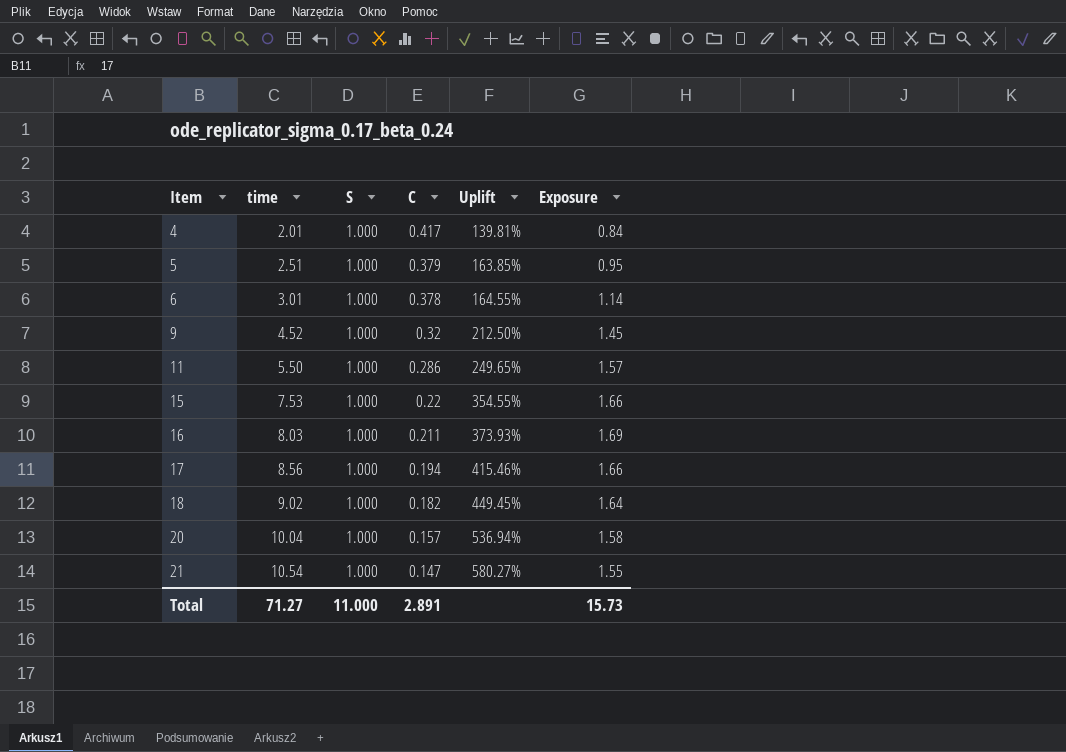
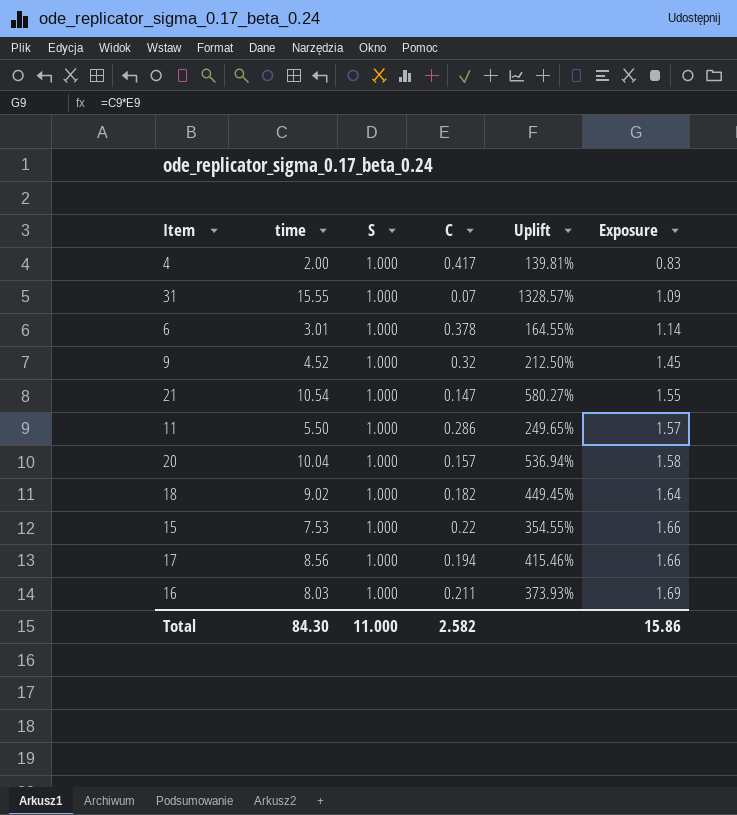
row order: Item ascending -> Exposure ascending
row 5: 2.51 | 1.000 | 0.379 | 163.85% | 0.95 -> none
4 | time: 2.01 -> 2.00
4 | Exposure: 0.84 -> 0.83
row 31: none -> 15.55 | 1.000 | 0.07 | 1328.57% | 1.09
Total | time: 71.27 -> 84.30
Total | C: 2.891 -> 2.582
Total | Exposure: 15.73 -> 15.86

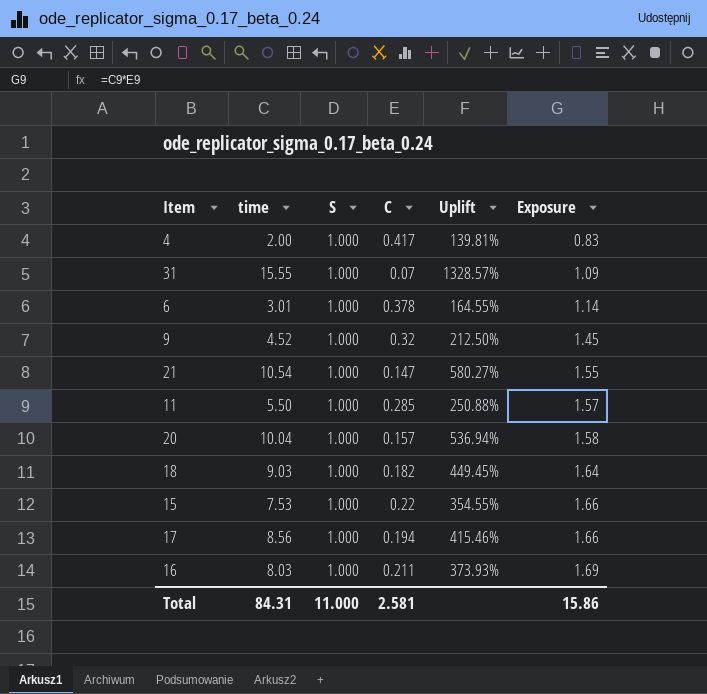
11 | C: 0.286 -> 0.285
11 | Uplift: 249.65% -> 250.88%
18 | time: 9.02 -> 9.03
Total | time: 84.30 -> 84.31
Total | C: 2.582 -> 2.581

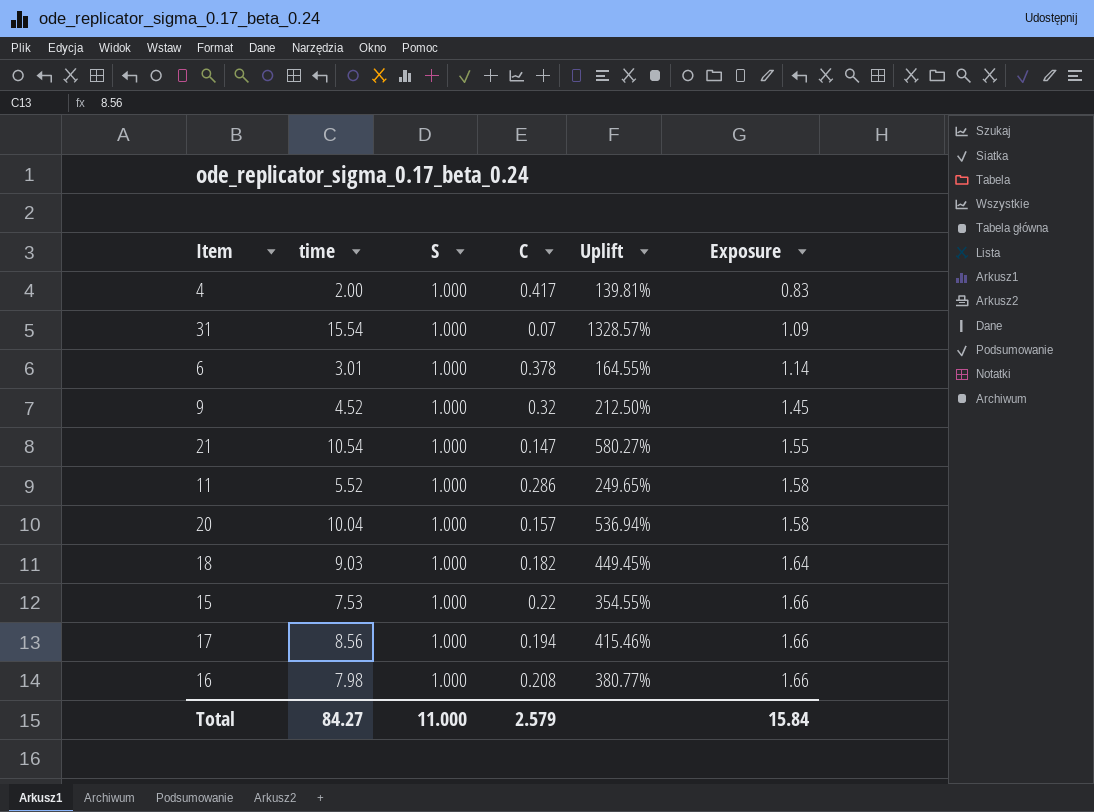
31 | time: 15.55 -> 15.54
11 | time: 5.50 -> 5.52
11 | C: 0.285 -> 0.286
11 | Uplift: 250.88% -> 249.65%
11 | Exposure: 1.57 -> 1.58
16 | time: 8.03 -> 7.98
16 | C: 0.211 -> 0.208
16 | Uplift: 373.93% -> 380.77%
16 | Exposure: 1.69 -> 1.66
Total | time: 84.31 -> 84.27
Total | C: 2.581 -> 2.579
Total | Exposure: 15.86 -> 15.84

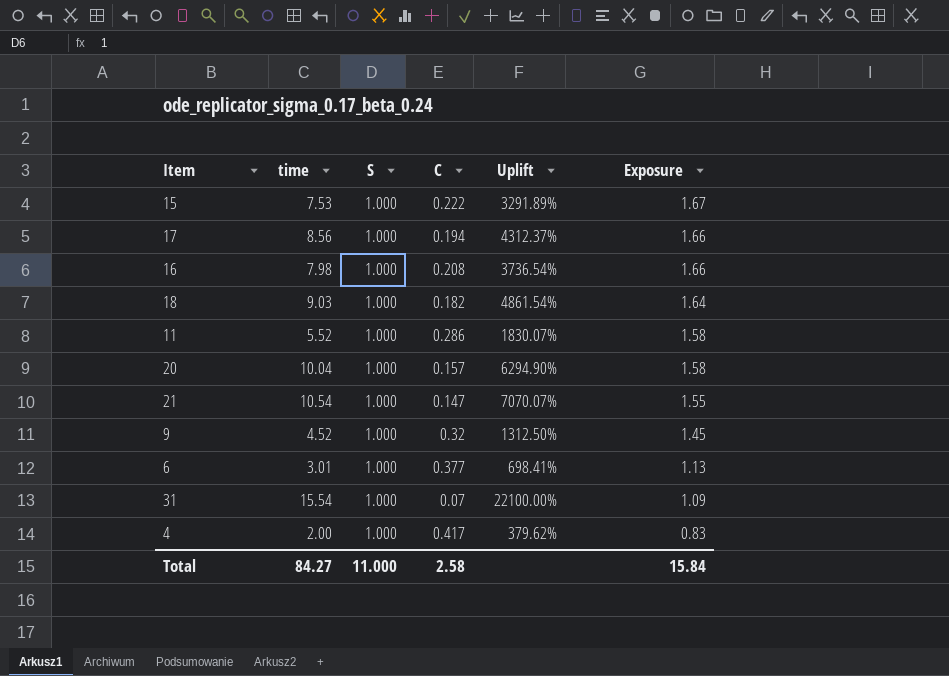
row order: Exposure ascending -> Exposure descending
column Uplift | formula: ([S] - [C]) / [C] -> ([time] - [C]) / [C]
15 | C: 0.22 -> 0.222
15 | Exposure: 1.66 -> 1.67
6 | C: 0.378 -> 0.377
6 | Exposure: 1.14 -> 1.13
Total | C: 2.579 -> 2.58

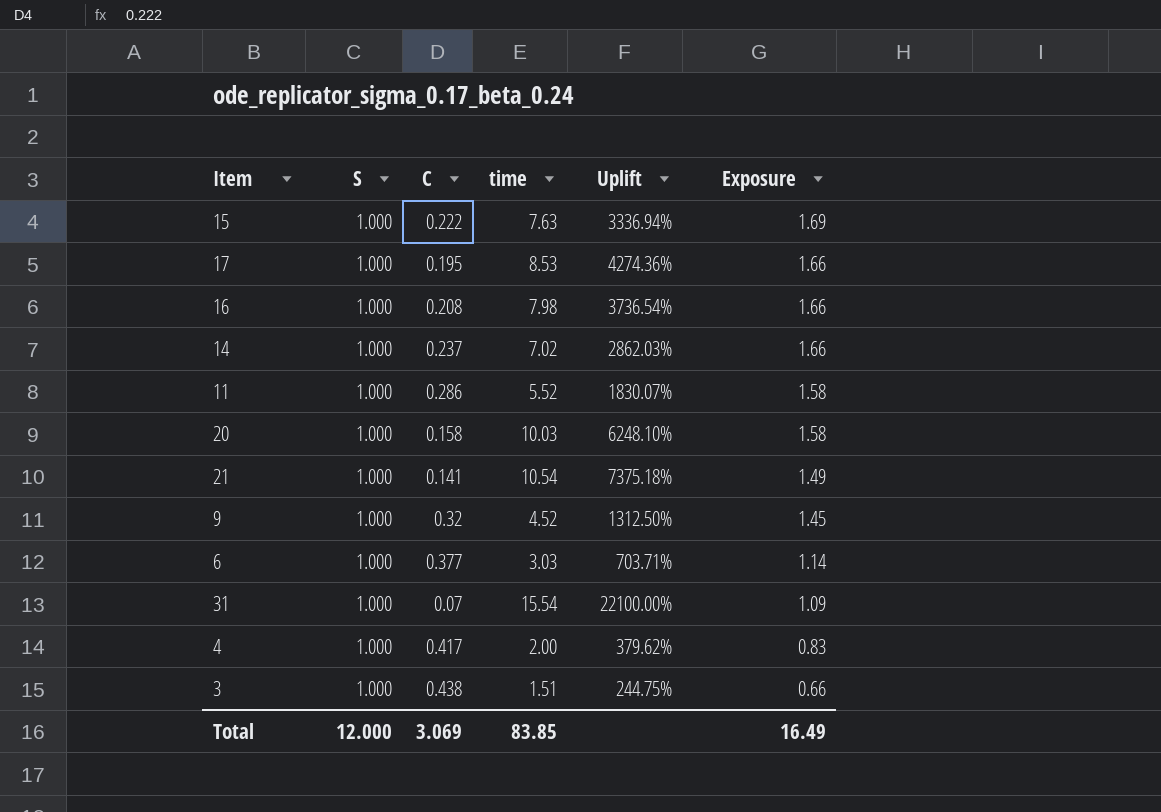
column time | position: 2 -> 4
row 18: 9.03 | 1.000 | 0.182 | 4861.54% | 1.64 -> none
15 | time: 7.53 -> 7.63
15 | Uplift: 3291.89% -> 3336.94%
15 | Exposure: 1.67 -> 1.69
17 | C: 0.194 -> 0.195
17 | time: 8.56 -> 8.53
17 | Uplift: 4312.37% -> 4274.36%
row 14: none -> 1.000 | 0.237 | 7.02 | 2862.03% | 1.66
20 | C: 0.157 -> 0.158
20 | time: 10.04 -> 10.03
20 | Uplift: 6294.90% -> 6248.10%
21 | C: 0.147 -> 0.141
21 | Uplift: 7070.07% -> 7375.18%
21 | Exposure: 1.55 -> 1.49
6 | time: 3.01 -> 3.03
6 | Uplift: 698.41% -> 703.71%
6 | Exposure: 1.13 -> 1.14
row 3: none -> 1.000 | 0.438 | 1.51 | 244.75% | 0.66
Total | S: 11.000 -> 12.000
Total | C: 2.58 -> 3.069
Total | time: 84.27 -> 83.85
Total | Exposure: 15.84 -> 16.49

